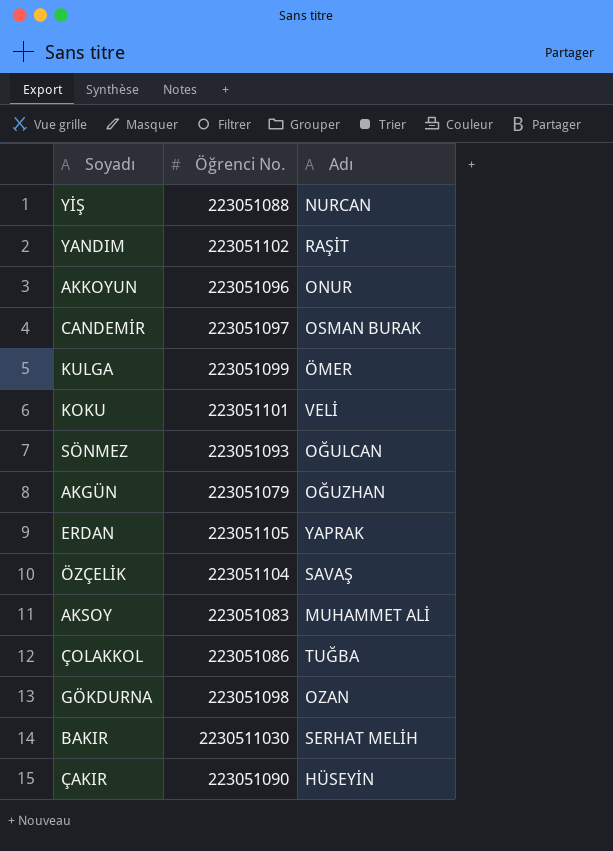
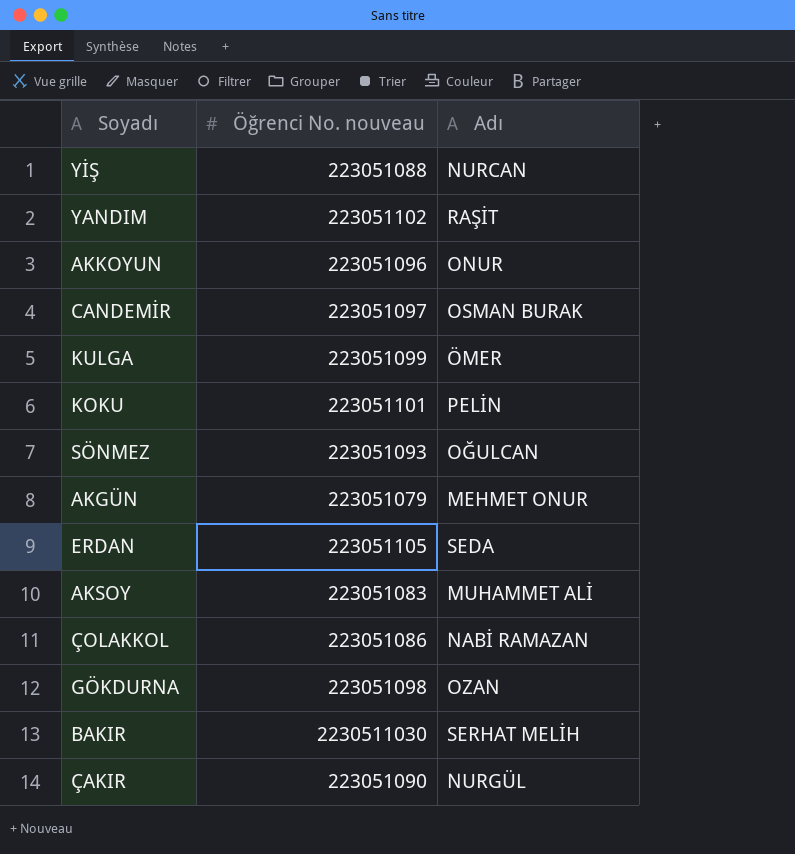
column name: Öğrenci No. -> Öğrenci No. nouveau
row ÖZÇELİK: 223051104 | SAVAŞ -> none
KOKU | Adı: VELİ -> PELİN
AKGÜN | Adı: OĞUZHAN -> MEHMET ONUR
ERDAN | Adı: YAPRAK -> SEDA
ÇOLAKKOL | Adı: TUĞBA -> NABİ RAMAZAN
ÇAKIR | Adı: HÜSEYİN -> NURGÜL

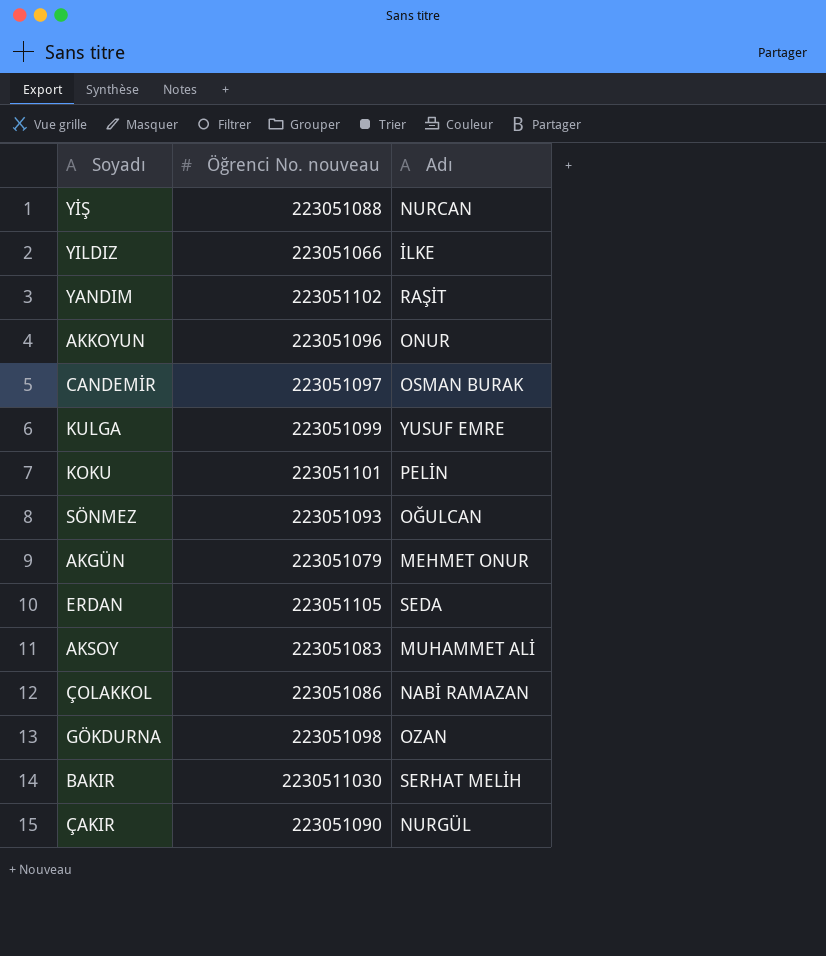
row YILDIZ: none -> 223051066 | İLKE
KULGA | Adı: ÖMER -> YUSUF EMRE

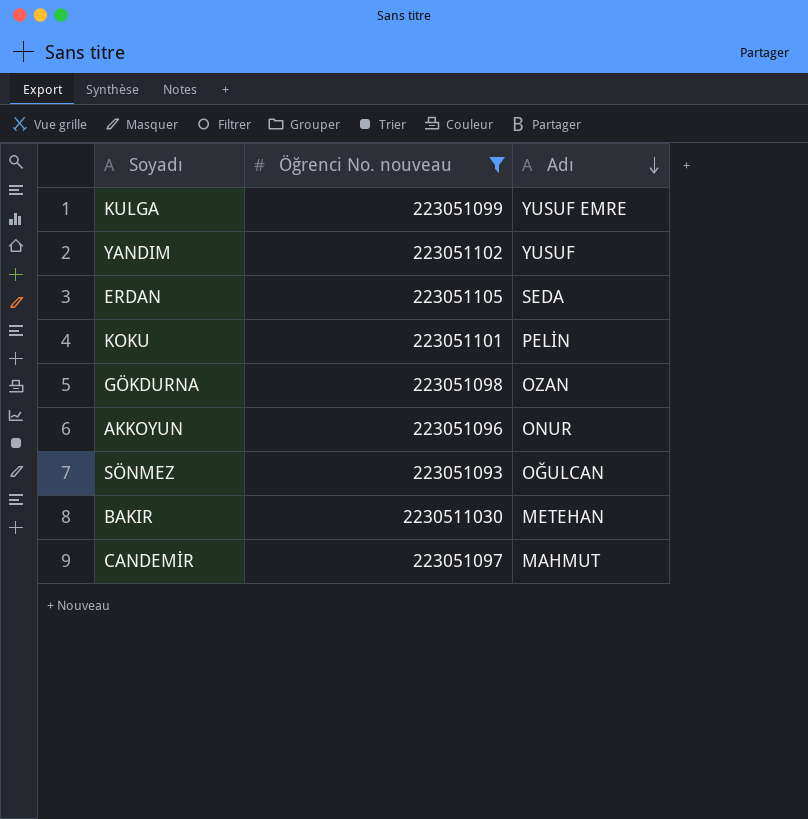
filter: none -> Öğrenci No. nouveau >= 223051093
row order: none -> Adı descending
YANDIM | Adı: RAŞİT -> YUSUF
BAKIR | Adı: SERHAT MELİH -> METEHAN
CANDEMİR | Adı: OSMAN BURAK -> MAHMUT

